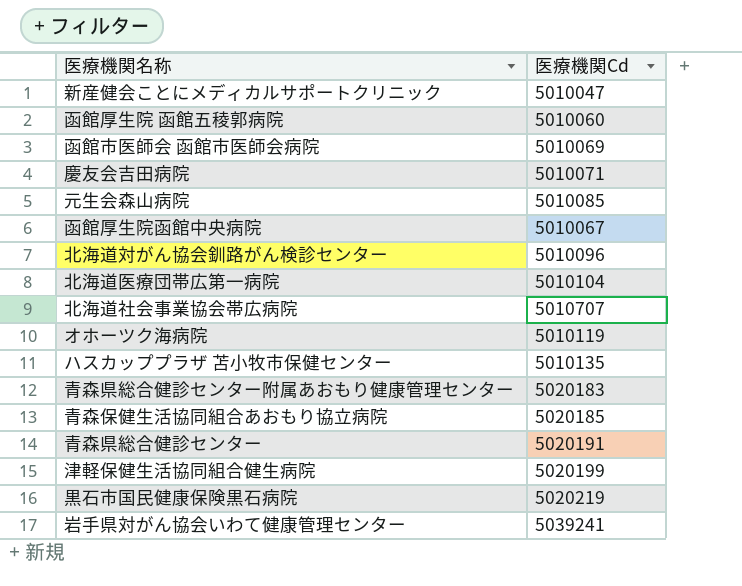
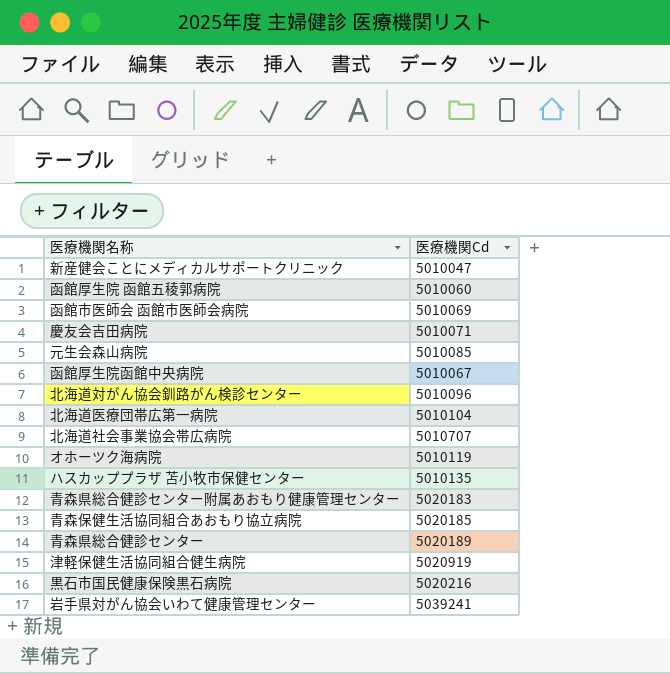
青森県総合健診センター | 医療機関Cd: 5020191 -> 5020189
津軽保健生活協同組合健生病院 | 医療機関Cd: 5020199 -> 5020919
黒石市国民健康保険黒石病院 | 医療機関Cd: 5020219 -> 5020216

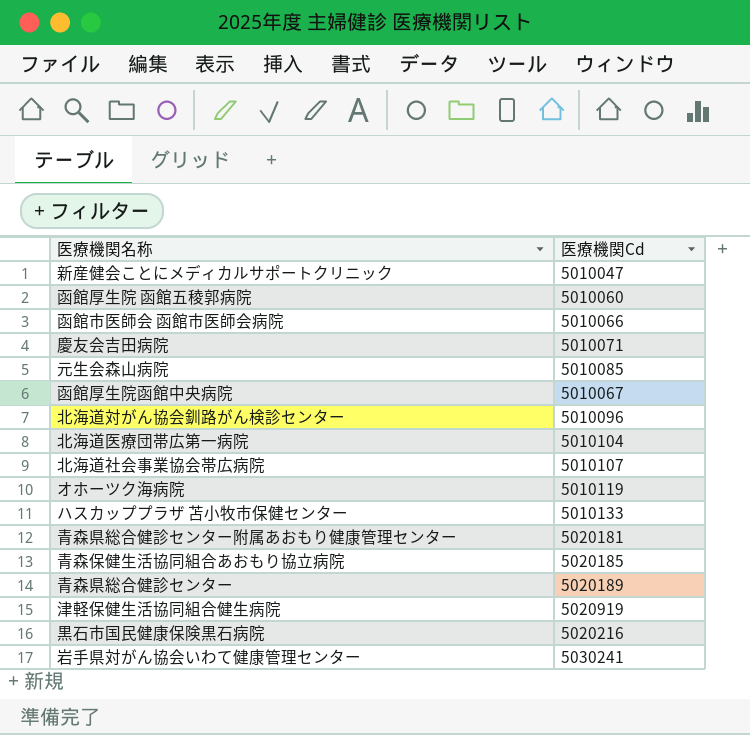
函館市医師会 函館市医師会病院 | 医療機関Cd: 5010069 -> 5010066
北海道社会事業協会帯広病院 | 医療機関Cd: 5010707 -> 5010107
ハスカッププラザ 苫小牧市保健センター | 医療機関Cd: 5010135 -> 5010133
青森県総合健診センター附属あおもり健康管理センター | 医療機関Cd: 5020183 -> 5020181
岩手県対がん協会いわて健康管理センター | 医療機関Cd: 5039241 -> 5030241

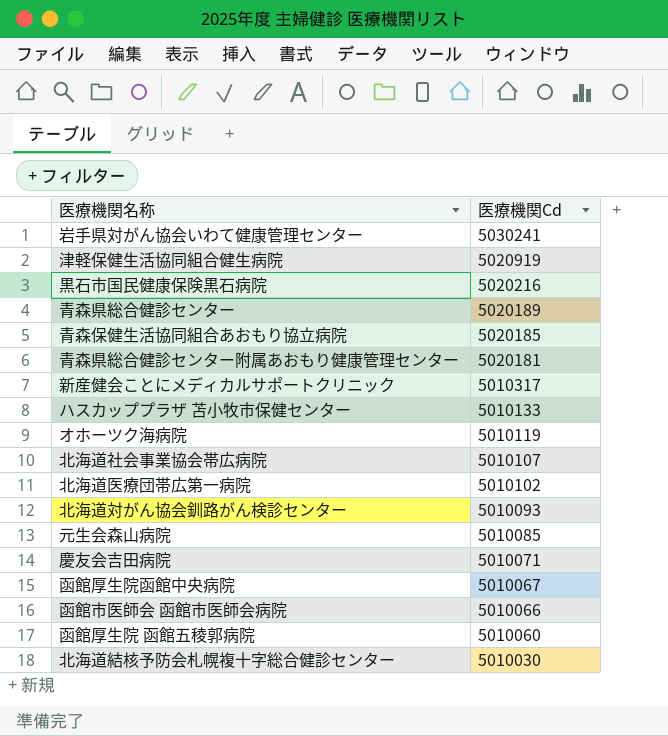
row order: none -> 医療機関Cd descending
新産健会ことにメディカルサポートクリニック | 医療機関Cd: 5010047 -> 5010317
北海道医療団帯広第一病院 | 医療機関Cd: 5010104 -> 5010102
北海道対がん協会釧路がん検診センター | 医療機関Cd: 5010096 -> 5010093
row 北海道結核予防会札幌複十字総合健診センター: none -> 5010030

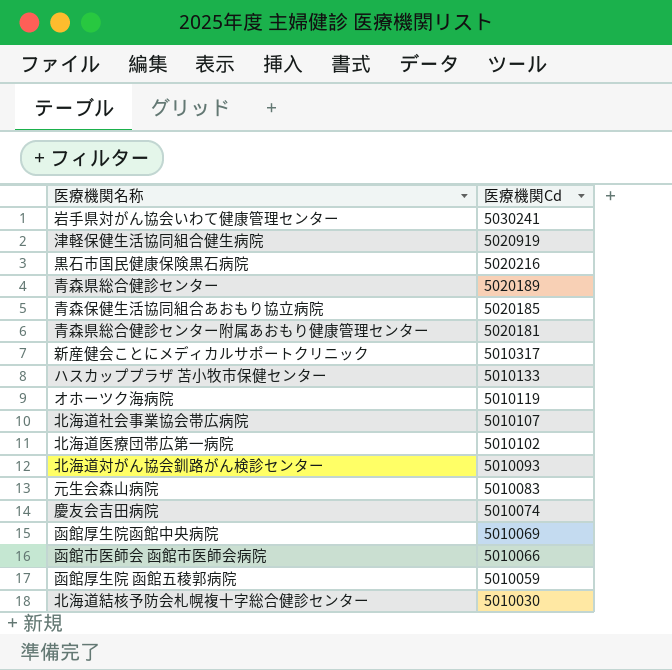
元生会森山病院 | 医療機関Cd: 5010085 -> 5010083
慶友会吉田病院 | 医療機関Cd: 5010071 -> 5010074
函館厚生院函館中央病院 | 医療機関Cd: 5010067 -> 5010069
函館厚生院 函館五稜郭病院 | 医療機関Cd: 5010060 -> 5010059

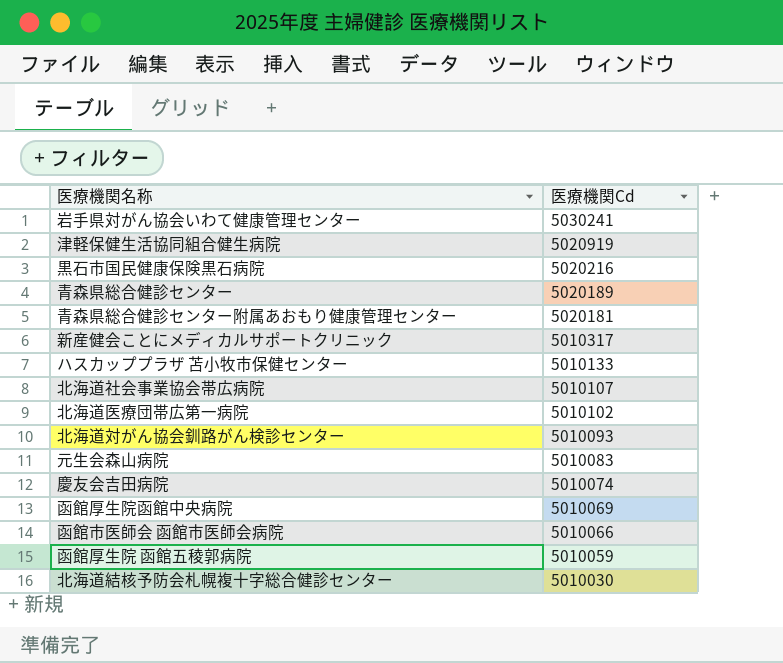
row 青森保健生活協同組合あおもり協立病院: 5020185 -> none
row オホーツク海病院: 5010119 -> none

